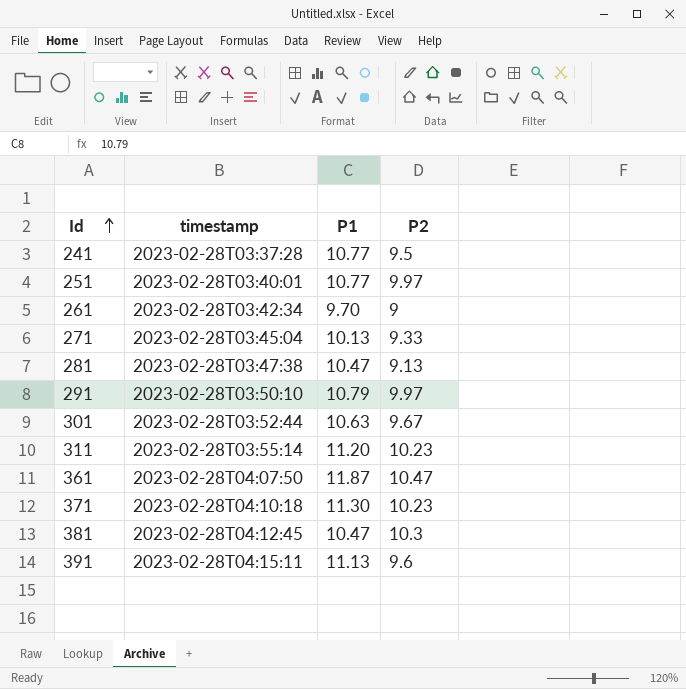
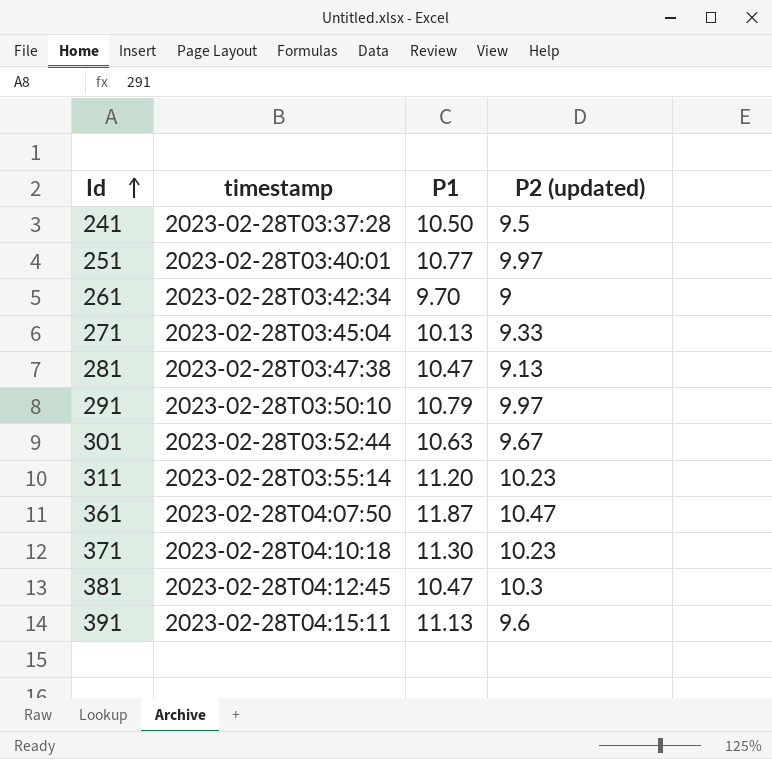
column name: P2 -> P2 (updated)
241 | P1: 10.77 -> 10.50

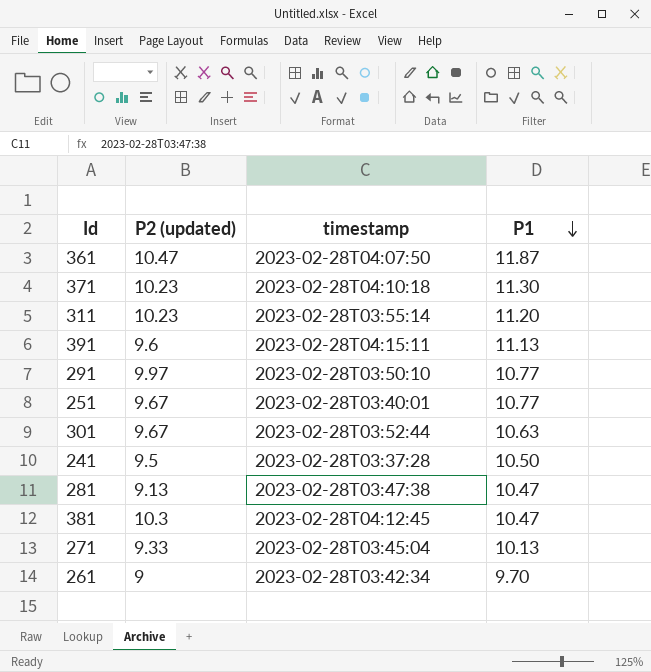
row order: Id ascending -> P1 descending
column P2 (updated) | position: 4 -> 2
291 | P1: 10.79 -> 10.77
251 | P2 (updated): 9.97 -> 9.67

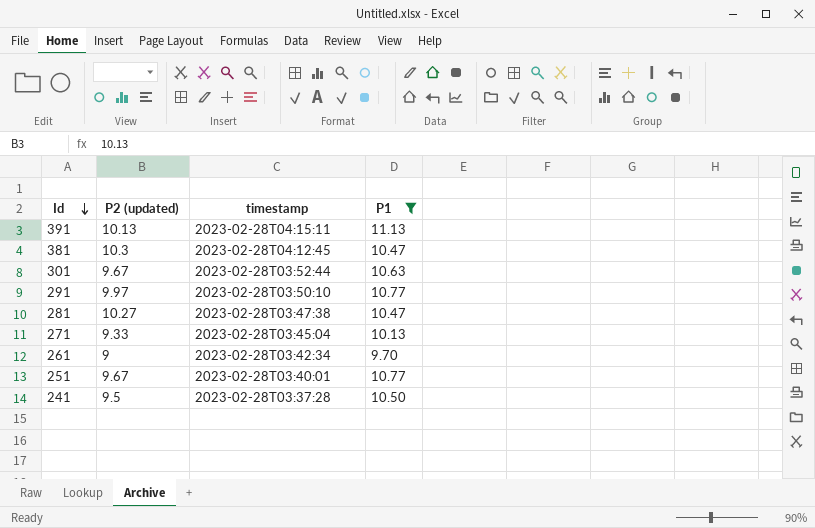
filter: none -> P1 <= 11.13
row order: P1 descending -> Id descending
391 | P2 (updated): 9.6 -> 10.13
281 | P2 (updated): 9.13 -> 10.27

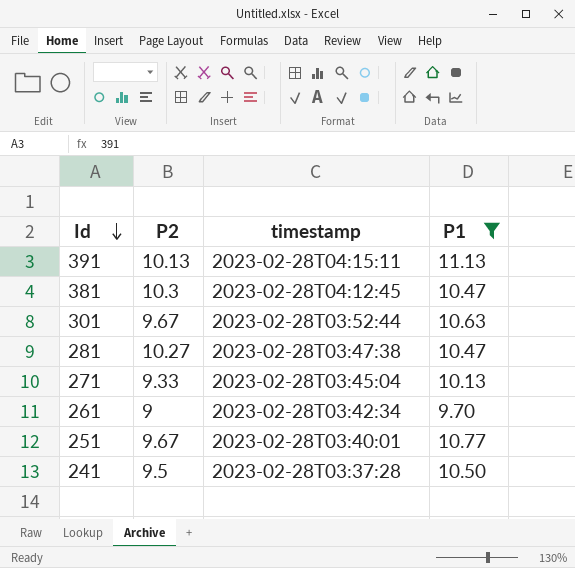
column name: P2 (updated) -> P2
row 291: 9.97 | 2023-02-28T03:50:10 | 10.77 -> none

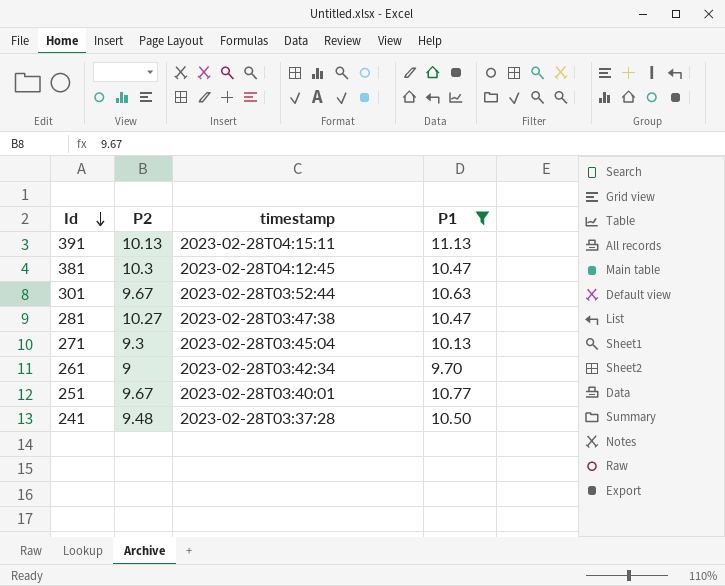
271 | P2: 9.33 -> 9.3
241 | P2: 9.5 -> 9.48

